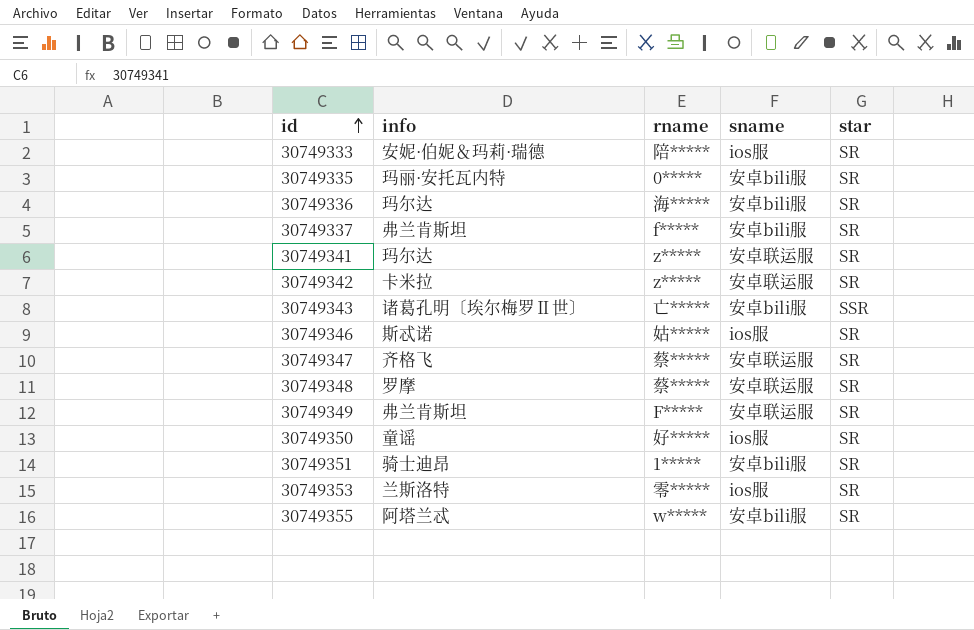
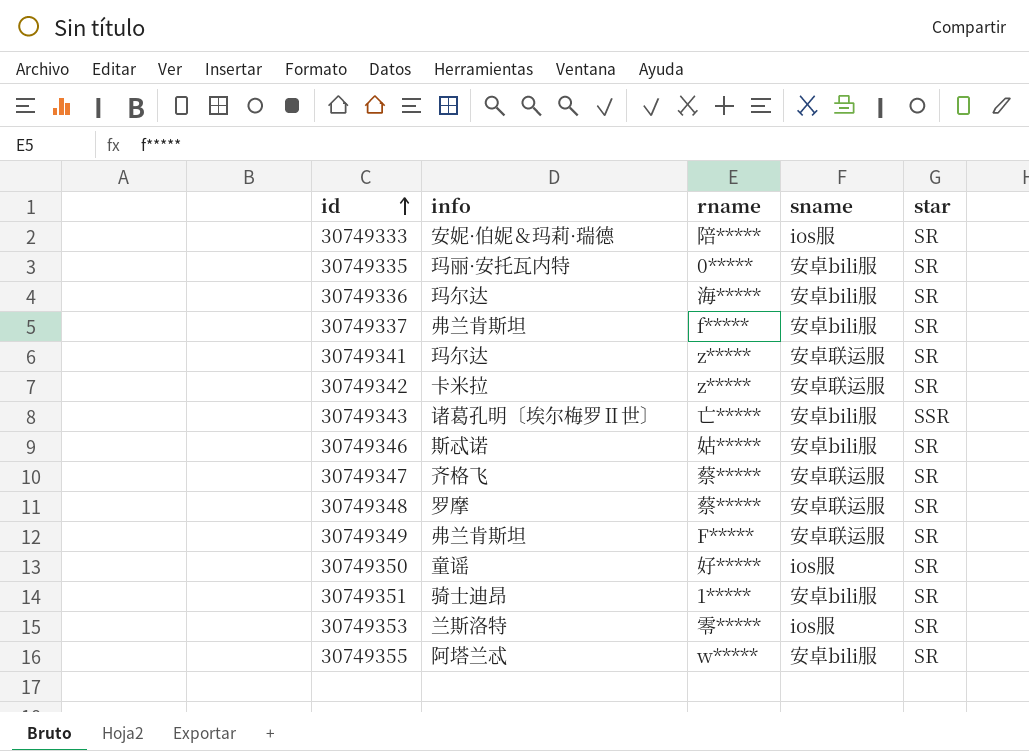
30749346 | sname: ios服 -> 安卓bili服

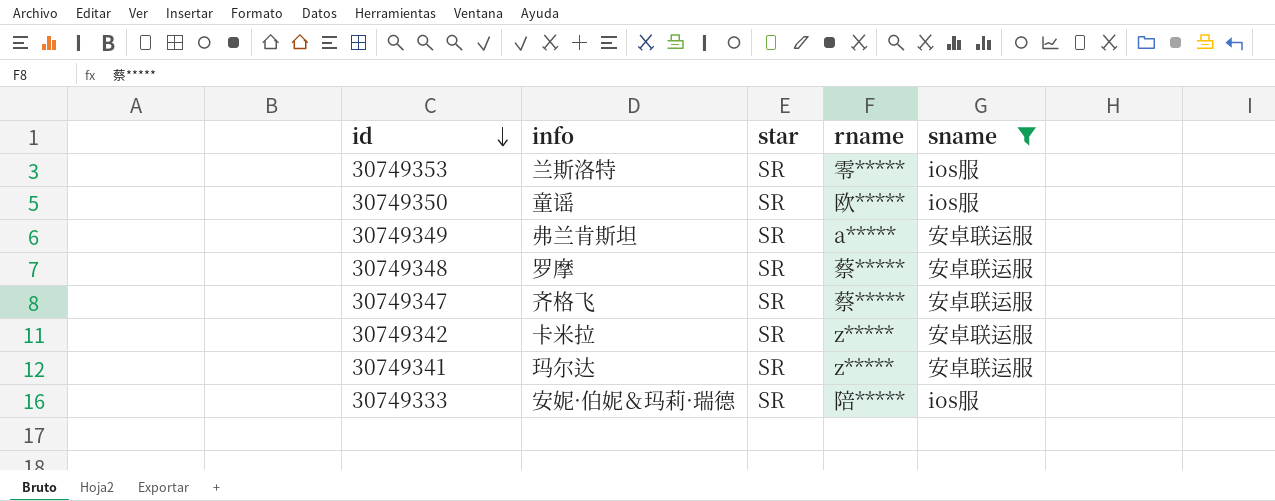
filter: none -> sname != 安卓bili服
row order: id ascending -> id descending
column star | position: 5 -> 3
30749350 | rname: 好***** -> 欧*****
30749349 | rname: F***** -> a*****

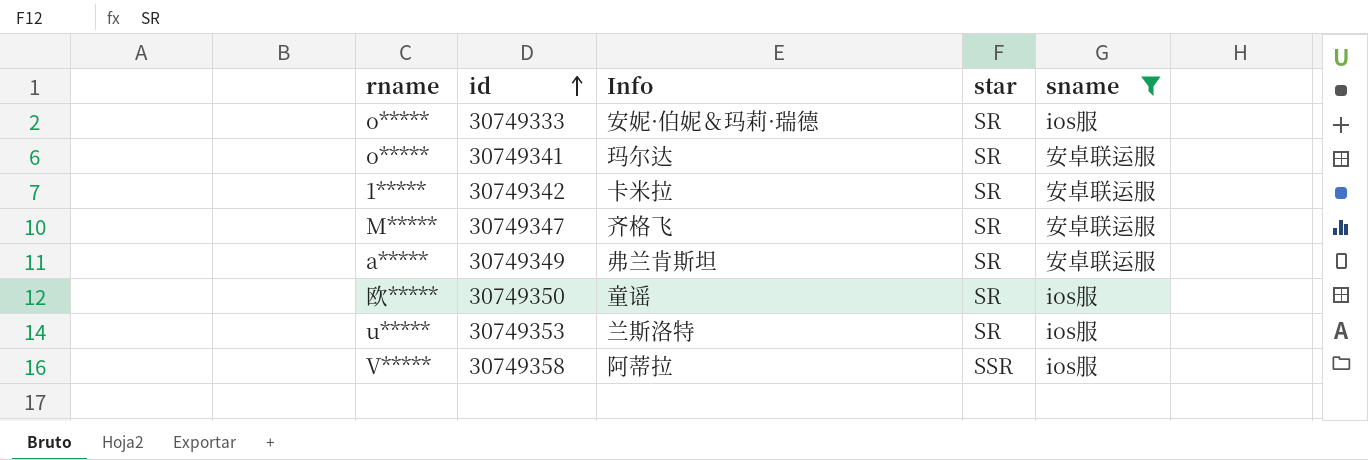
row order: id descending -> id ascending
column rname | position: 4 -> 1
column name: info -> Info
row 30749348: 罗摩 | SR | 蔡***** | 安卓联运服 -> none
30749333 | rname: 陪***** -> o*****
30749341 | rname: z***** -> o*****
30749342 | rname: z***** -> 1*****
30749347 | rname: 蔡***** -> M*****
30749353 | rname: 零***** -> u*****
row 30749358: none -> V***** | 阿蒂拉 | SSR | ios服

